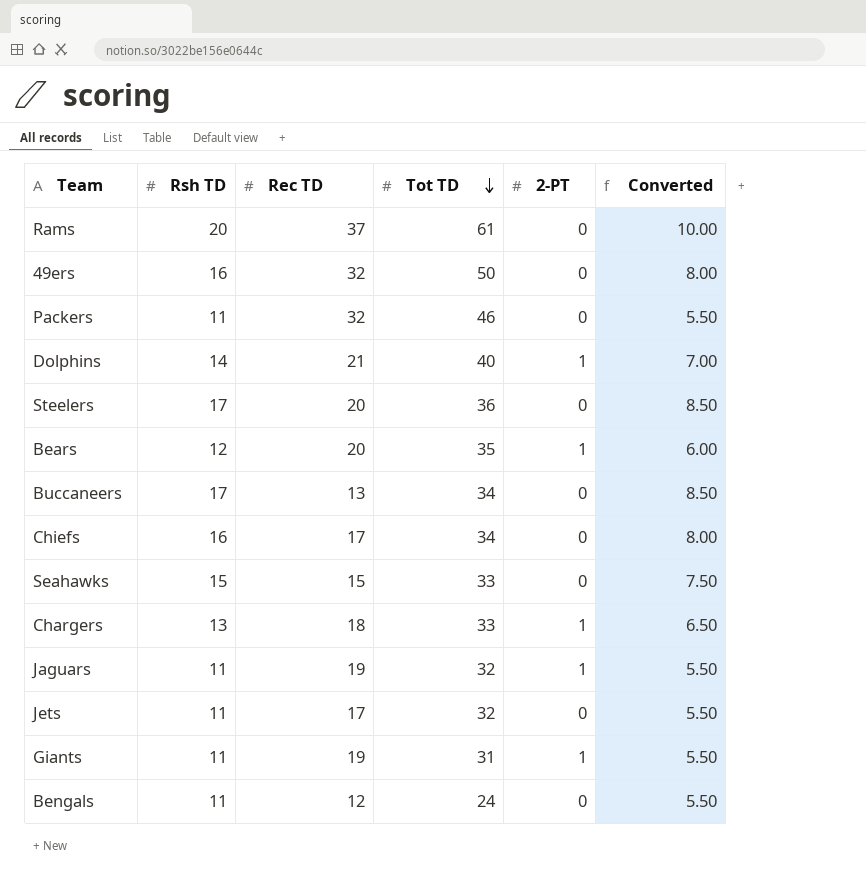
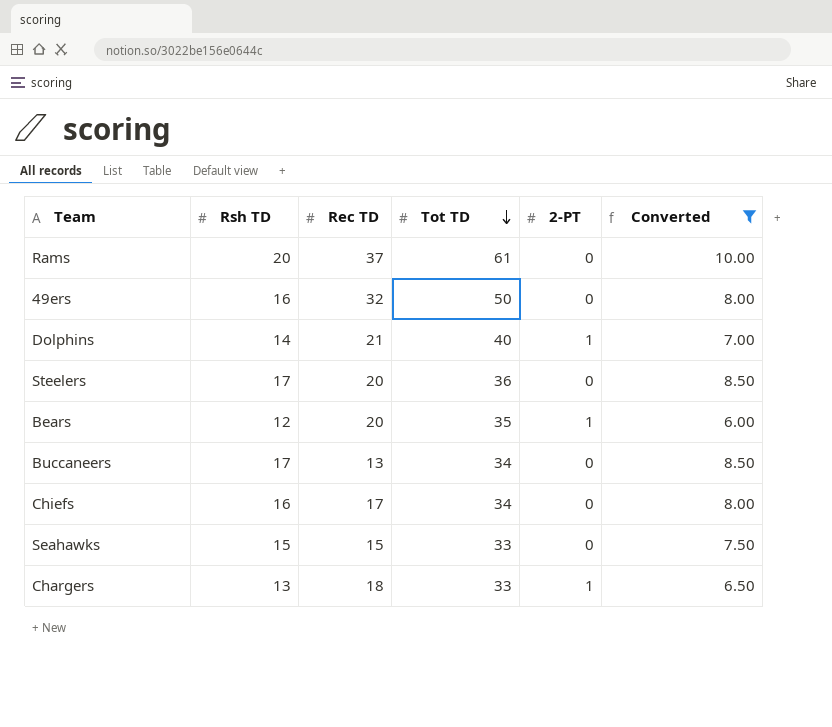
filter: none -> Converted != 5.50

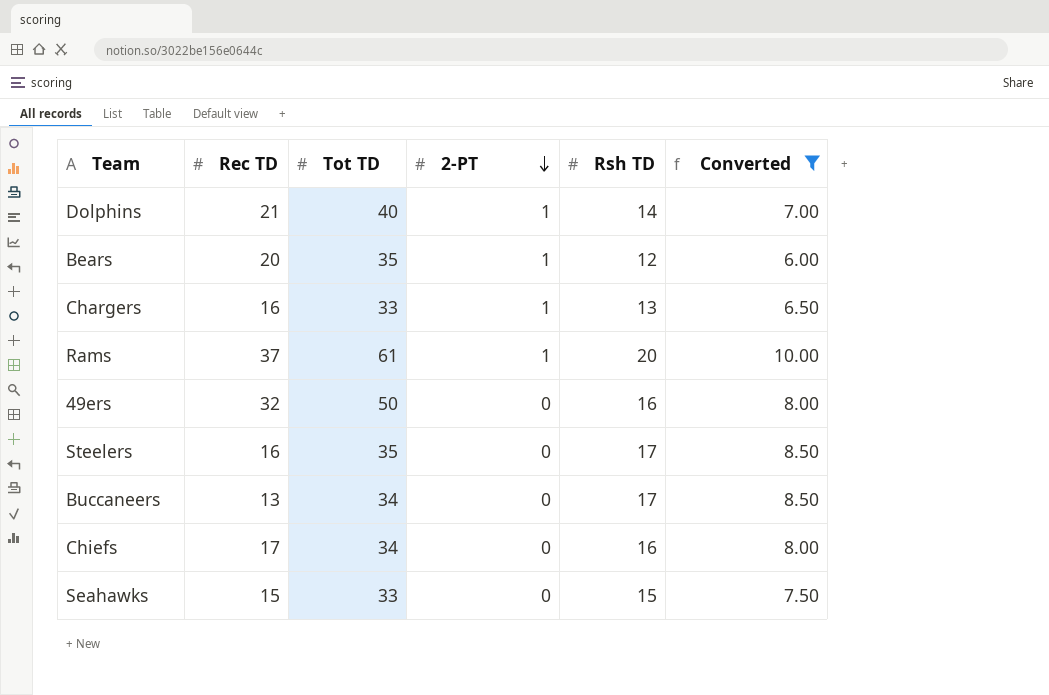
row order: Tot TD descending -> 2-PT descending
column Rsh TD | position: 2 -> 5
Chargers | Rec TD: 18 -> 16
Rams | 2-PT: 0 -> 1
Steelers | Rec TD: 20 -> 16
Steelers | Tot TD: 36 -> 35

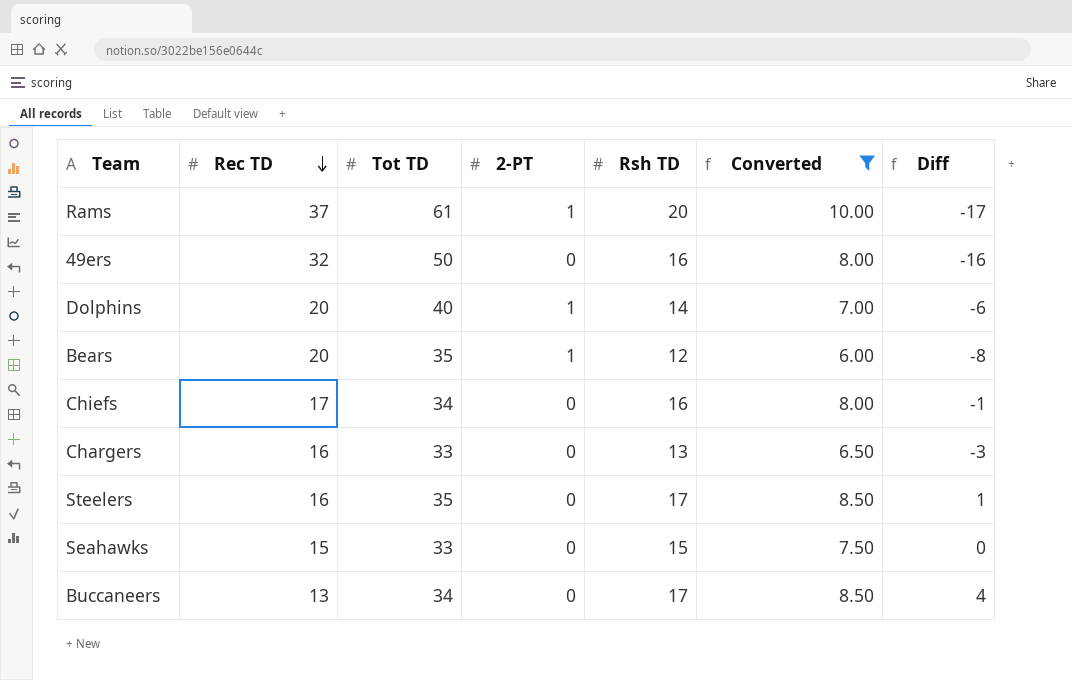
row order: 2-PT descending -> Rec TD descending
column Diff | formula: none -> [Rsh TD] - [Rec TD]
Dolphins | Rec TD: 21 -> 20
Chargers | 2-PT: 1 -> 0

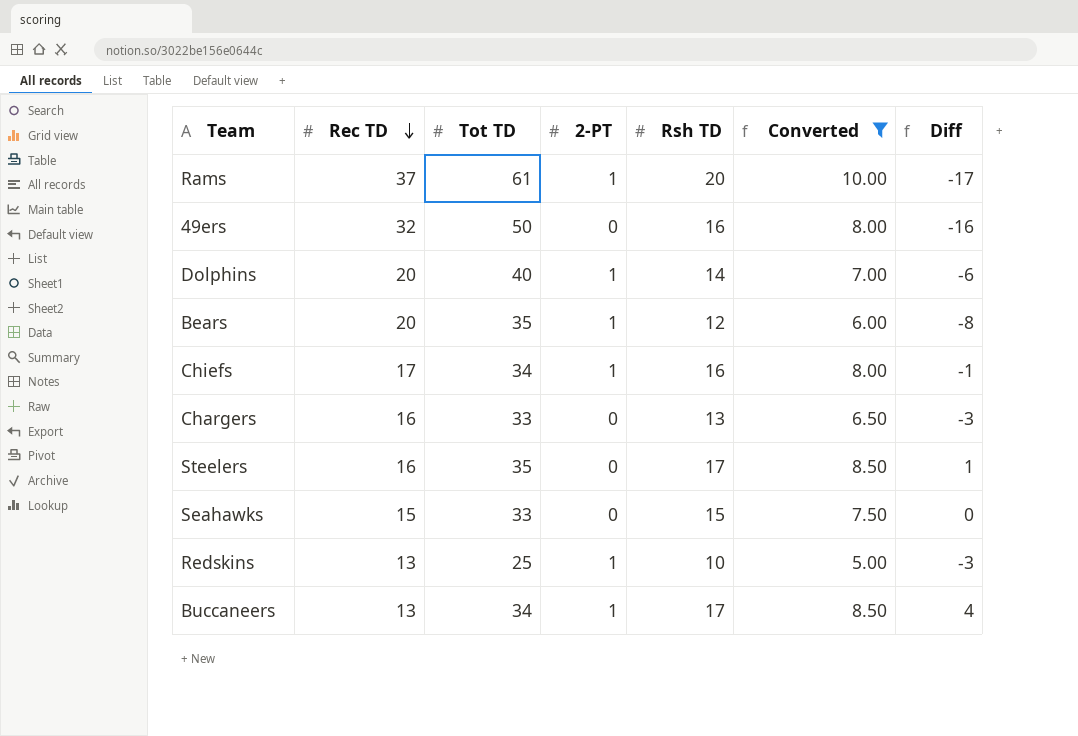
Chiefs | 2-PT: 0 -> 1
row Redskins: none -> 13 | 25 | 1 | 10 | 5.00 | -3
Buccaneers | 2-PT: 0 -> 1

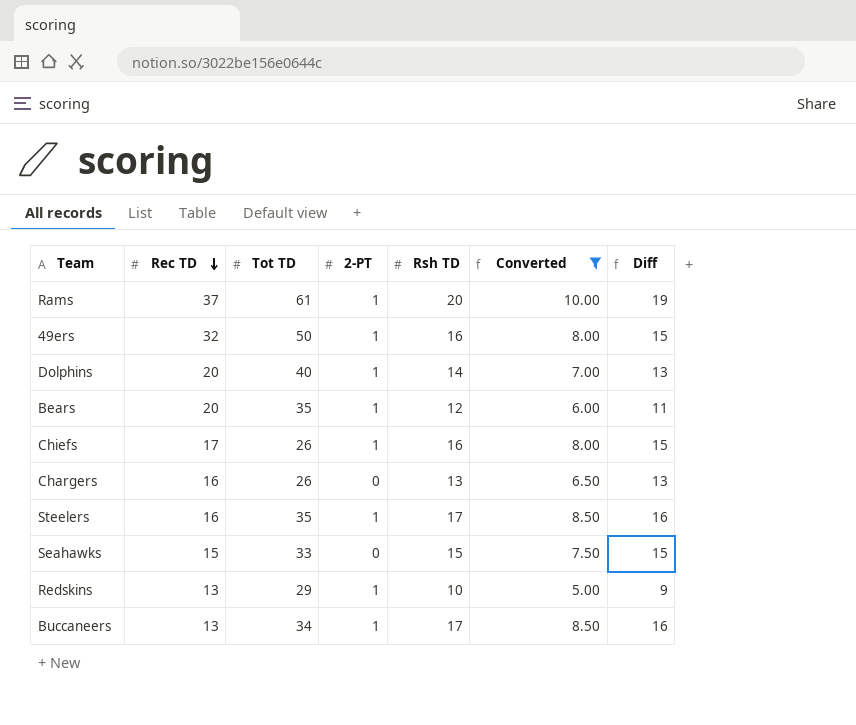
column Diff | formula: [Rsh TD] - [Rec TD] -> [Rsh TD] - [2-PT]
49ers | 2-PT: 0 -> 1
Chiefs | Tot TD: 34 -> 26
Chargers | Tot TD: 33 -> 26
Steelers | 2-PT: 0 -> 1
Redskins | Tot TD: 25 -> 29

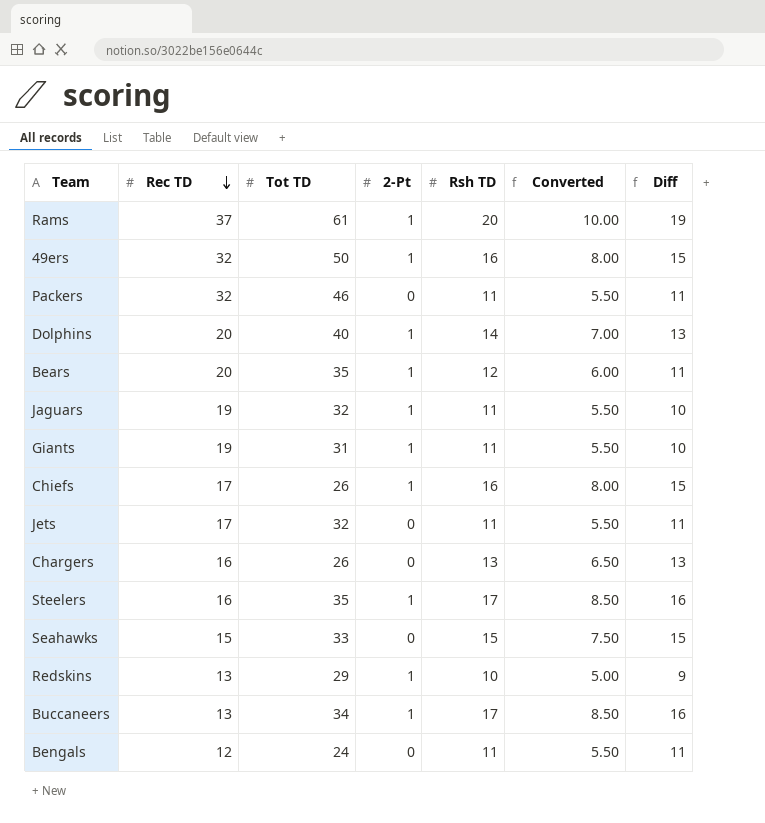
filter: Converted != 5.50 -> none
column name: 2-PT -> 2-Pt

